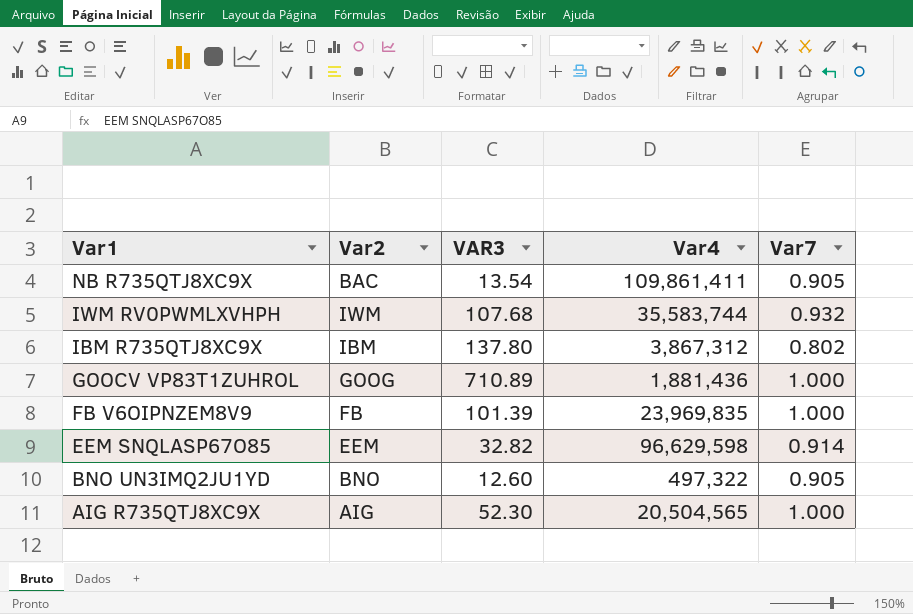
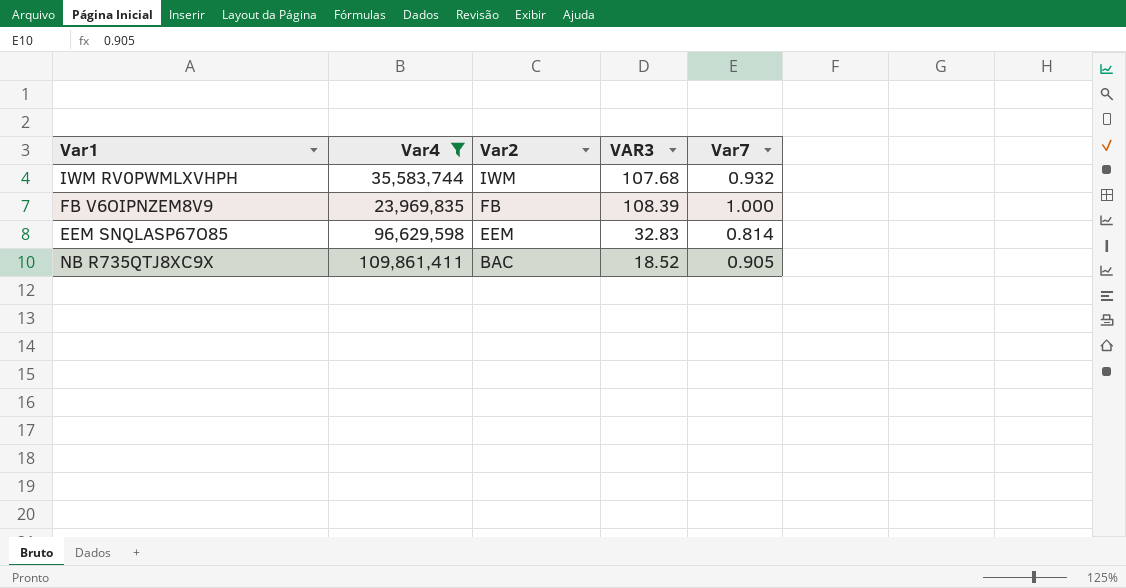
filter: none -> Var4 >= 23,969,835
row order: Var1 descending -> Var2 descending
column Var4 | position: 4 -> 2
FB V6OIPNZEM8V9 | VAR3: 101.39 -> 108.39
EEM SNQLASP67O85 | VAR3: 32.82 -> 32.83
EEM SNQLASP67O85 | Var7: 0.914 -> 0.814
NB R735QTJ8XC9X | VAR3: 13.54 -> 18.52

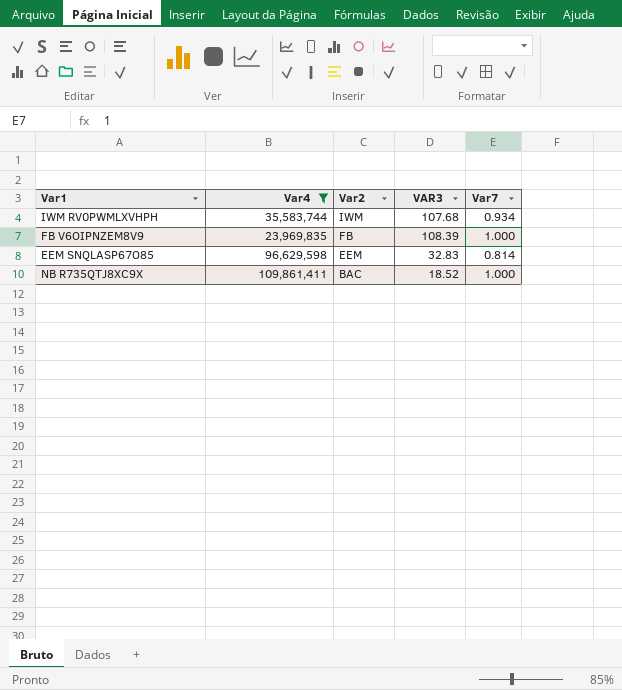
IWM RV0PWMLXVHPH | Var7: 0.932 -> 0.934
NB R735QTJ8XC9X | Var7: 0.905 -> 1.000

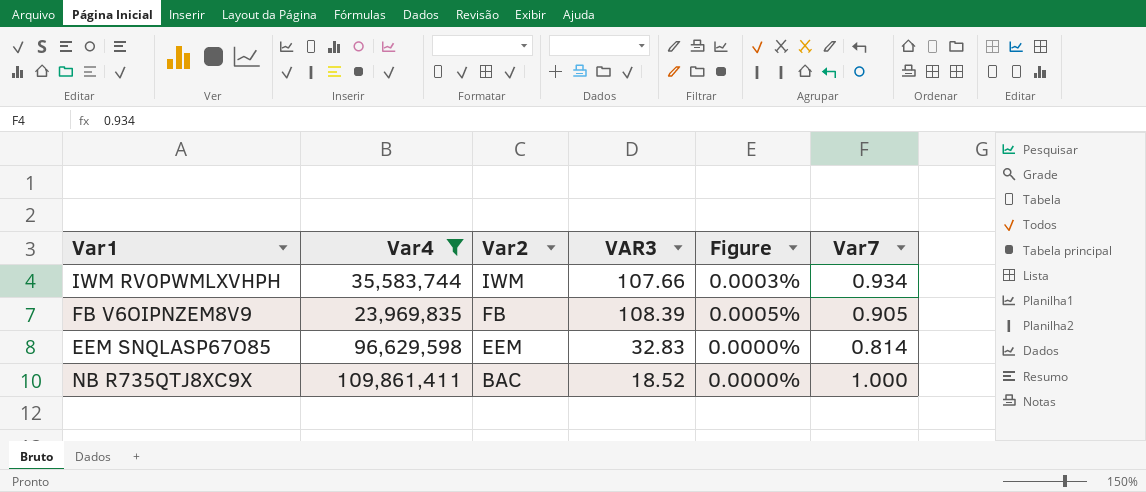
column Figure | formula: none -> [VAR3] / [Var4]
IWM RV0PWMLXVHPH | VAR3: 107.68 -> 107.66
FB V6OIPNZEM8V9 | Var7: 1.000 -> 0.905

